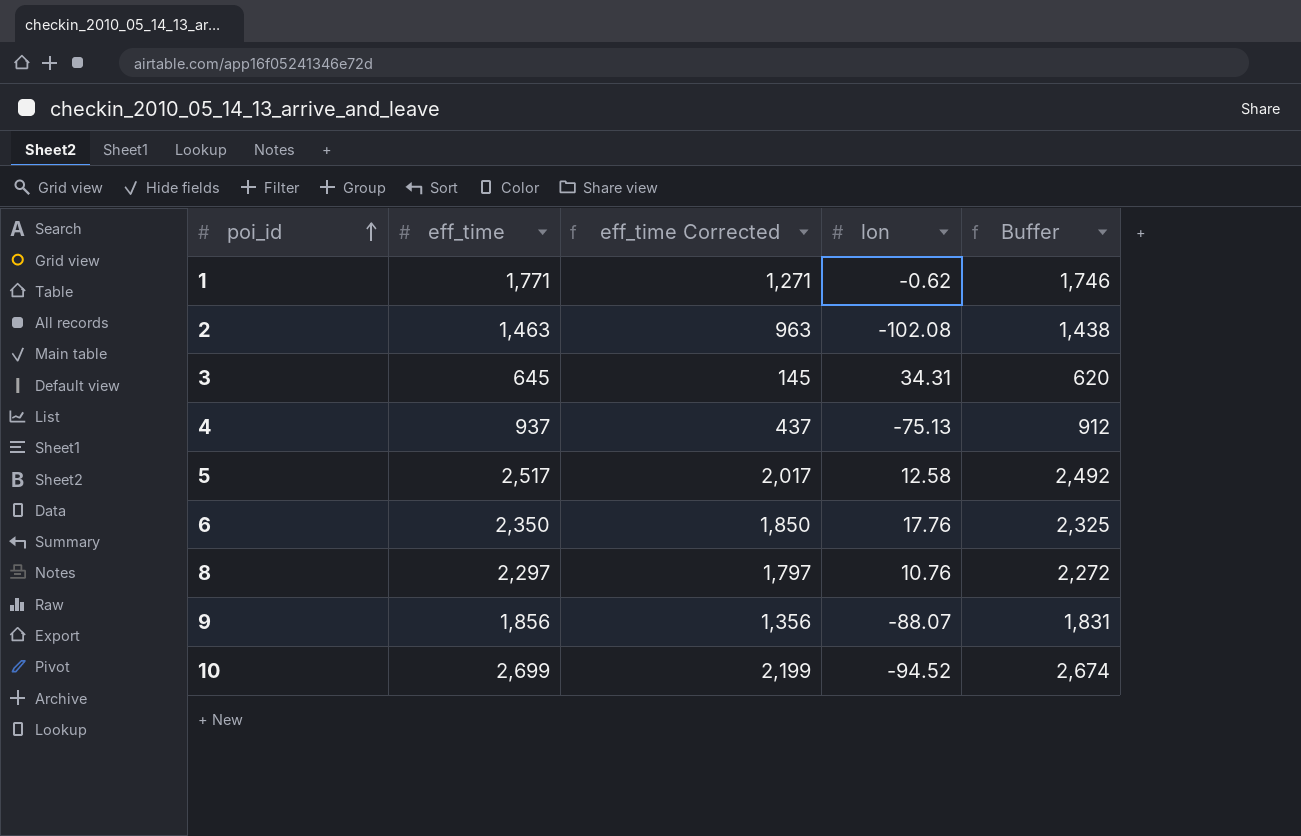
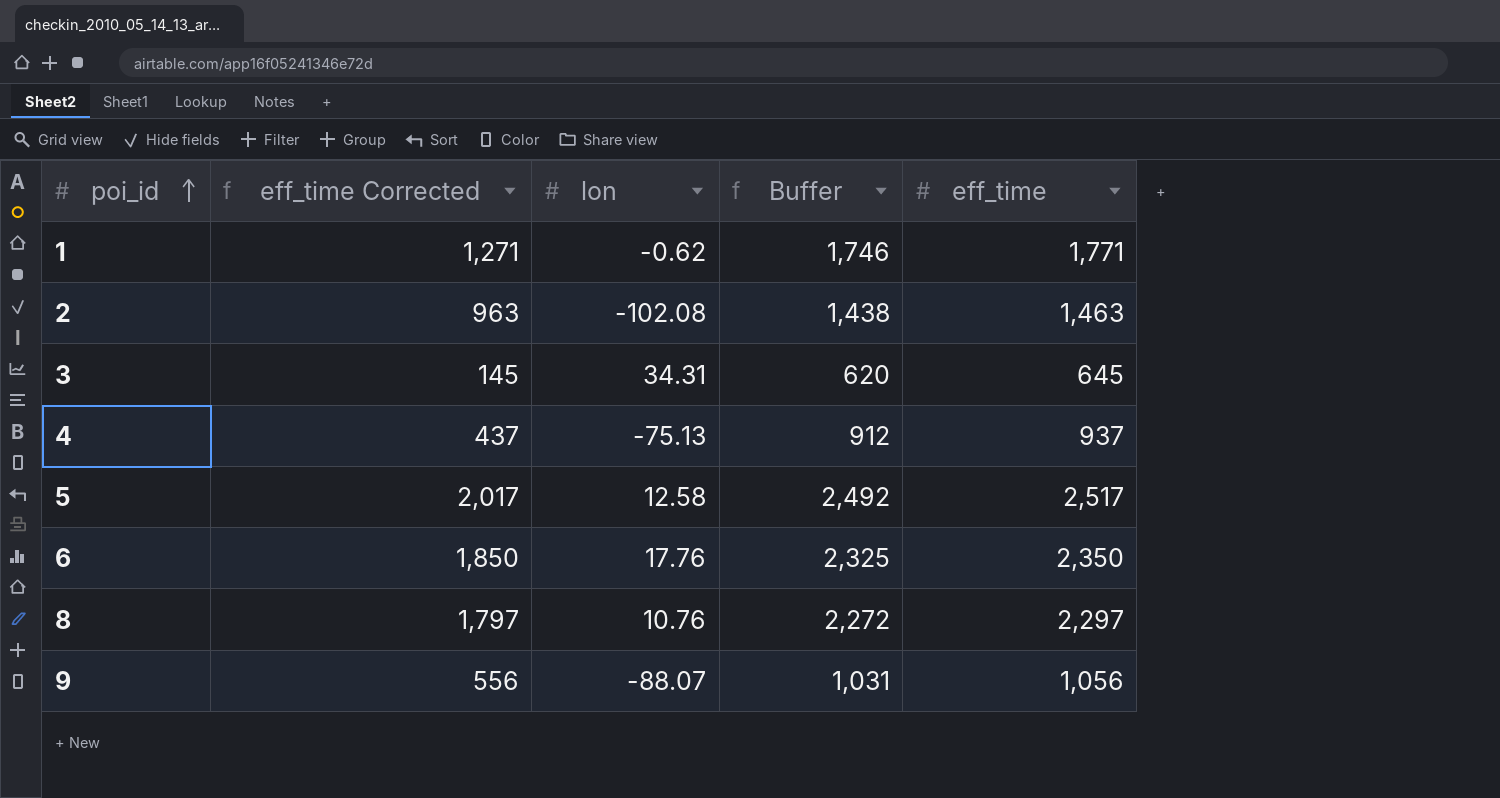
column eff_time | position: 2 -> 5
row 10: 2,699 | 2,199 | -94.52 | 2,674 -> none
9 | eff_time Corrected: 1,356 -> 556
9 | Buffer: 1,831 -> 1,031
9 | eff_time: 1,856 -> 1,056

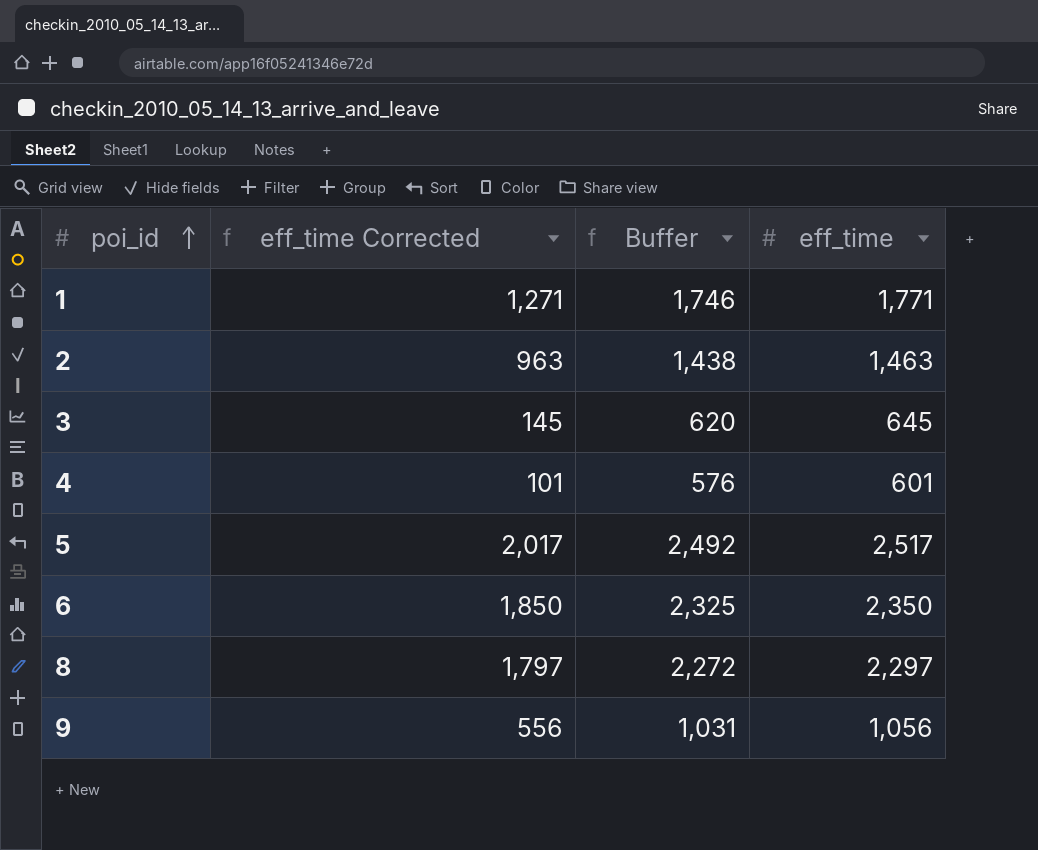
column lon | position: 3 -> none
4 | eff_time Corrected: 437 -> 101
4 | Buffer: 912 -> 576
4 | eff_time: 937 -> 601

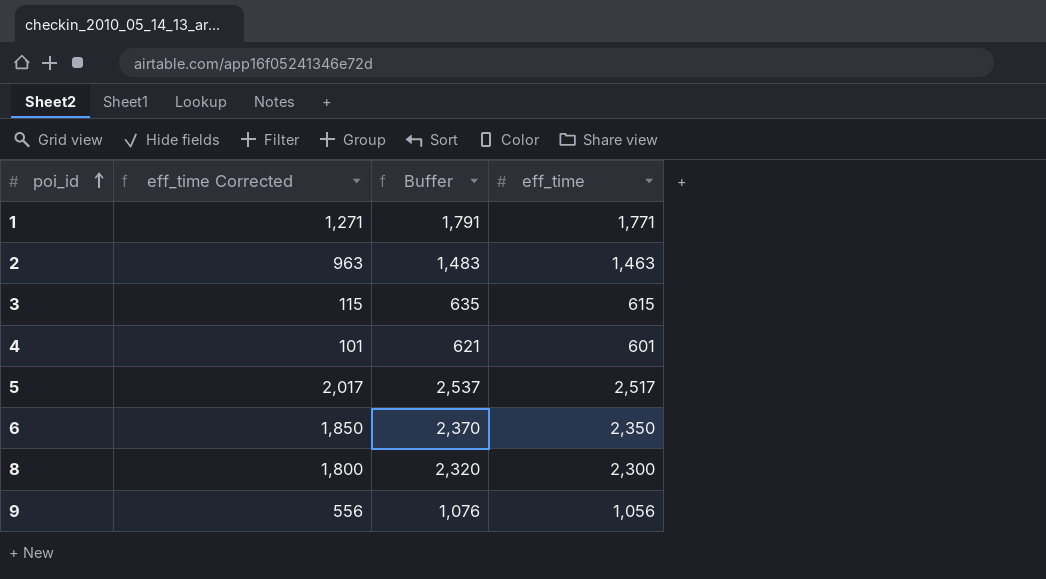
column Buffer | formula: [eff_time] - 25 -> [eff_time] + 20
3 | eff_time Corrected: 145 -> 115
3 | eff_time: 645 -> 615
8 | eff_time Corrected: 1,797 -> 1,800
8 | eff_time: 2,297 -> 2,300

